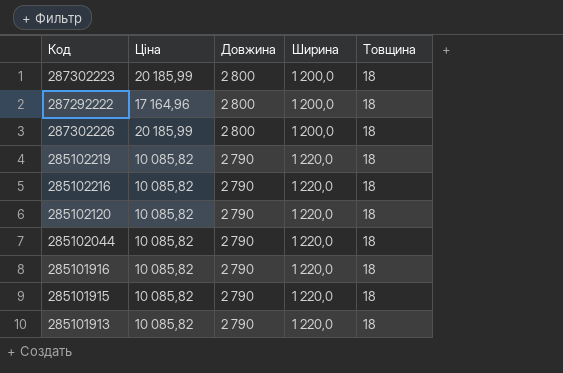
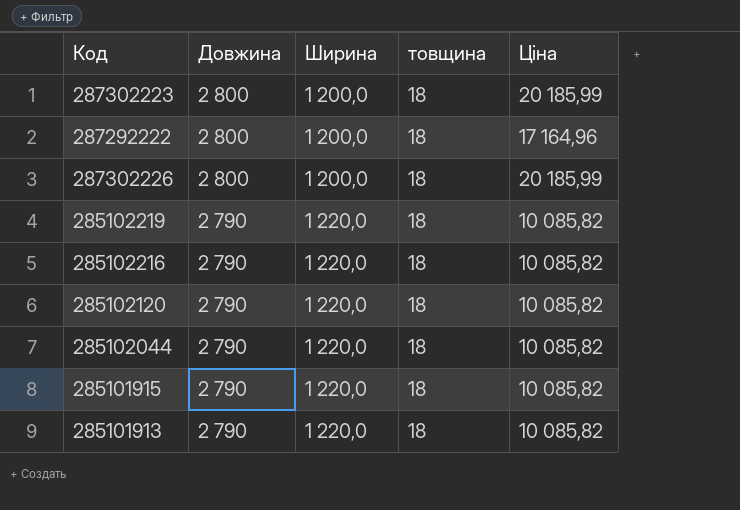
column name: Товщина -> товщина
column Ціна | position: 2 -> 5
row 285101916: 10 085,82 | 2 790 | 1 220,0 | 18 -> none

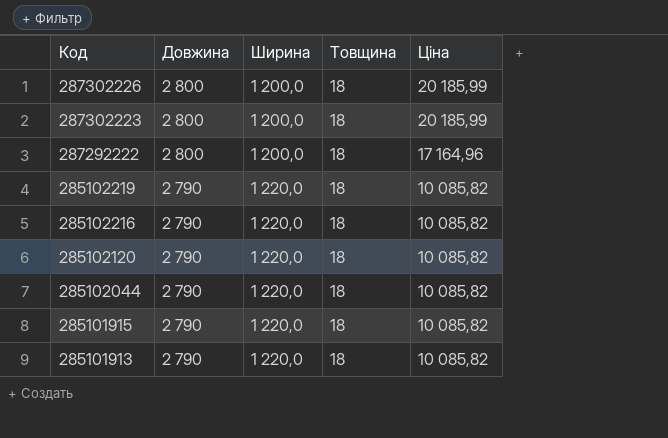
row order: Довжина descending -> Код descending
column name: товщина -> Товщина

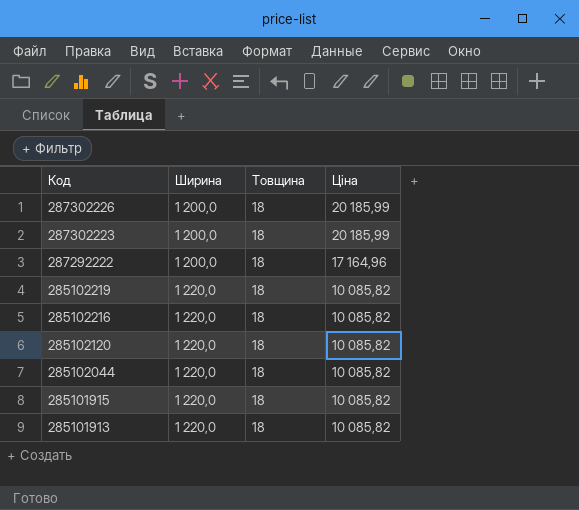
column Довжина | position: 2 -> none

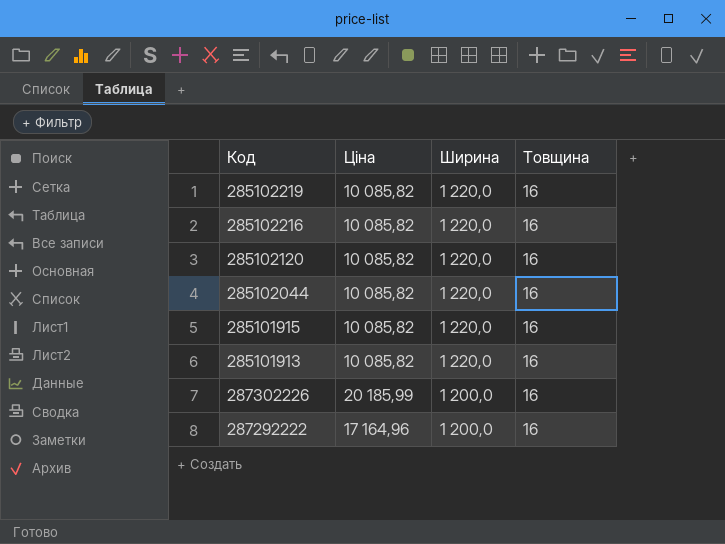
row order: Код descending -> Ширина descending
column Ціна | position: 4 -> 2
row 287302223: 1 200,0 | 18 | 20 185,99 -> none
285102219 | Товщина: 18 -> 16
285102216 | Товщина: 18 -> 16
285102120 | Товщина: 18 -> 16
285102044 | Товщина: 18 -> 16
285101915 | Товщина: 18 -> 16
285101913 | Товщина: 18 -> 16
287302226 | Товщина: 18 -> 16
287292222 | Товщина: 18 -> 16

